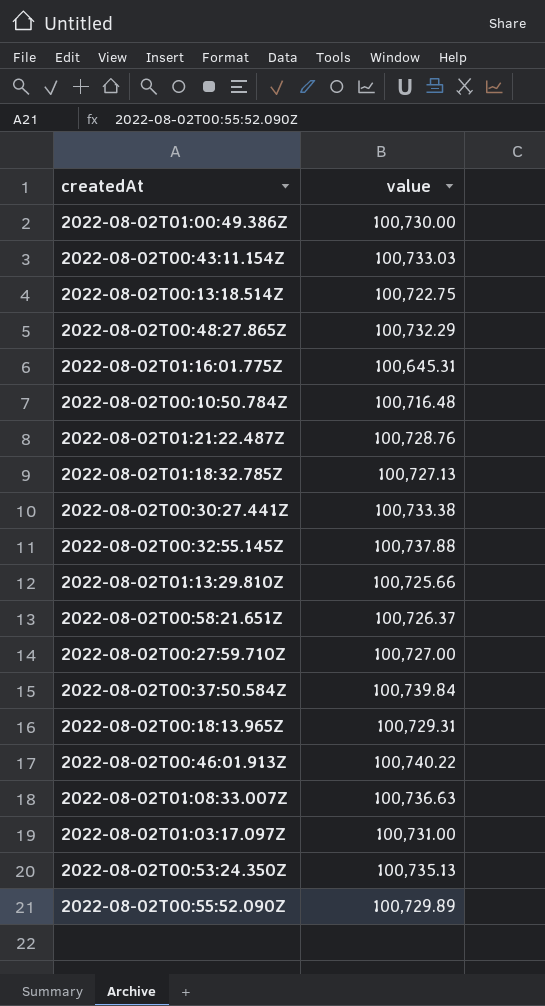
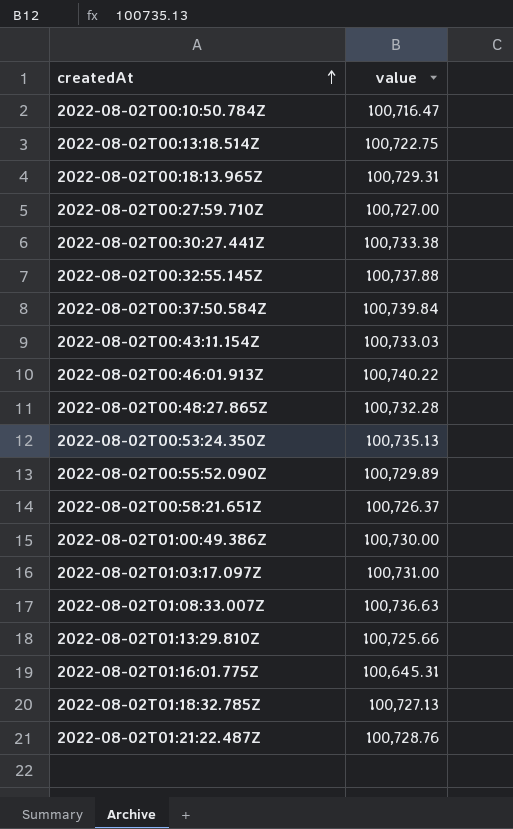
row order: none -> createdAt ascending
2022-08-02T00:10:50.784Z | value: 100,716.48 -> 100,716.47
2022-08-02T00:48:27.865Z | value: 100,732.29 -> 100,732.28

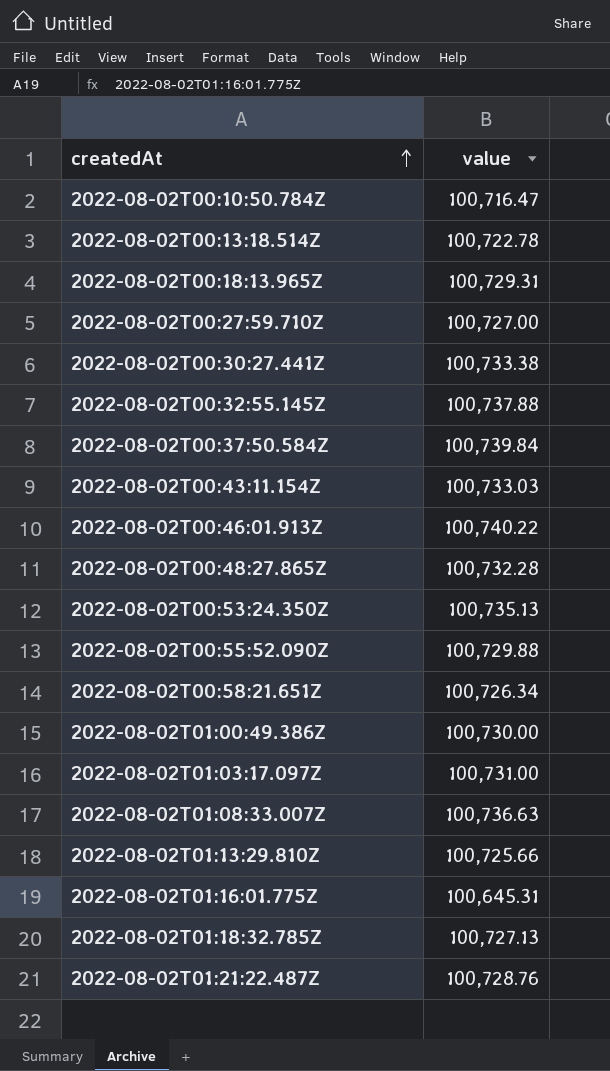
2022-08-02T00:13:18.514Z | value: 100,722.75 -> 100,722.78
2022-08-02T00:55:52.090Z | value: 100,729.89 -> 100,729.88
2022-08-02T00:58:21.651Z | value: 100,726.37 -> 100,726.34

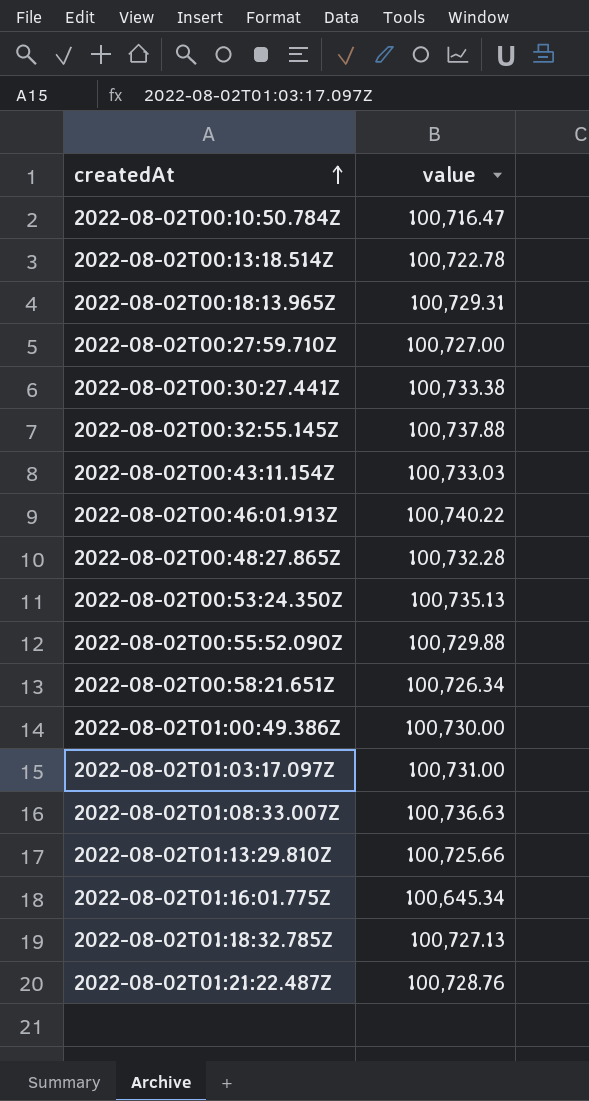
row 2022-08-02T00:37:50.584Z: 100,739.84 -> none
2022-08-02T01:16:01.775Z | value: 100,645.31 -> 100,645.34

